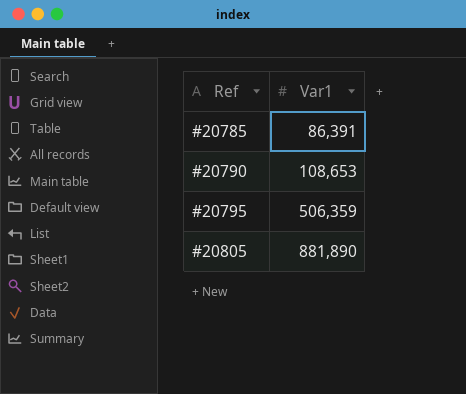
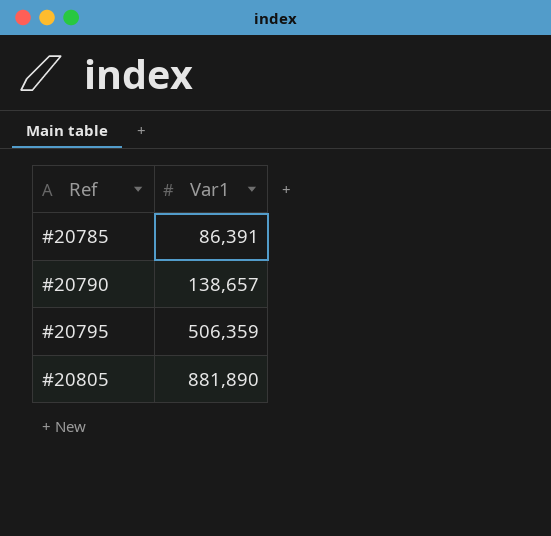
#20790 | Var1: 108,653 -> 138,657

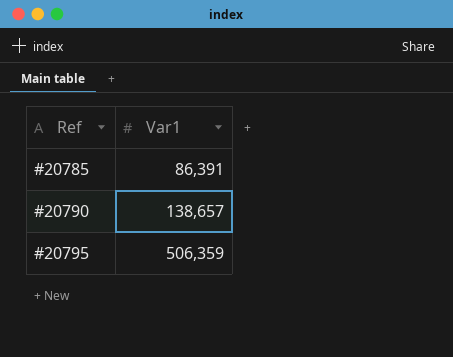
row #20805: 881,890 -> none

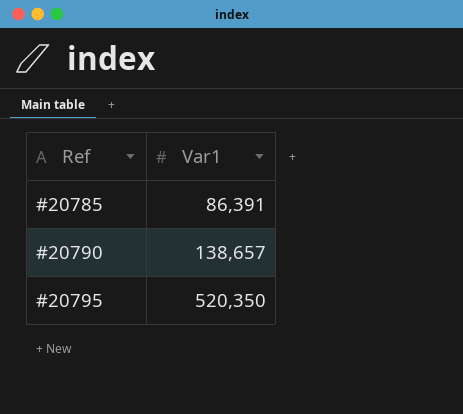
#20795 | Var1: 506,359 -> 520,350

